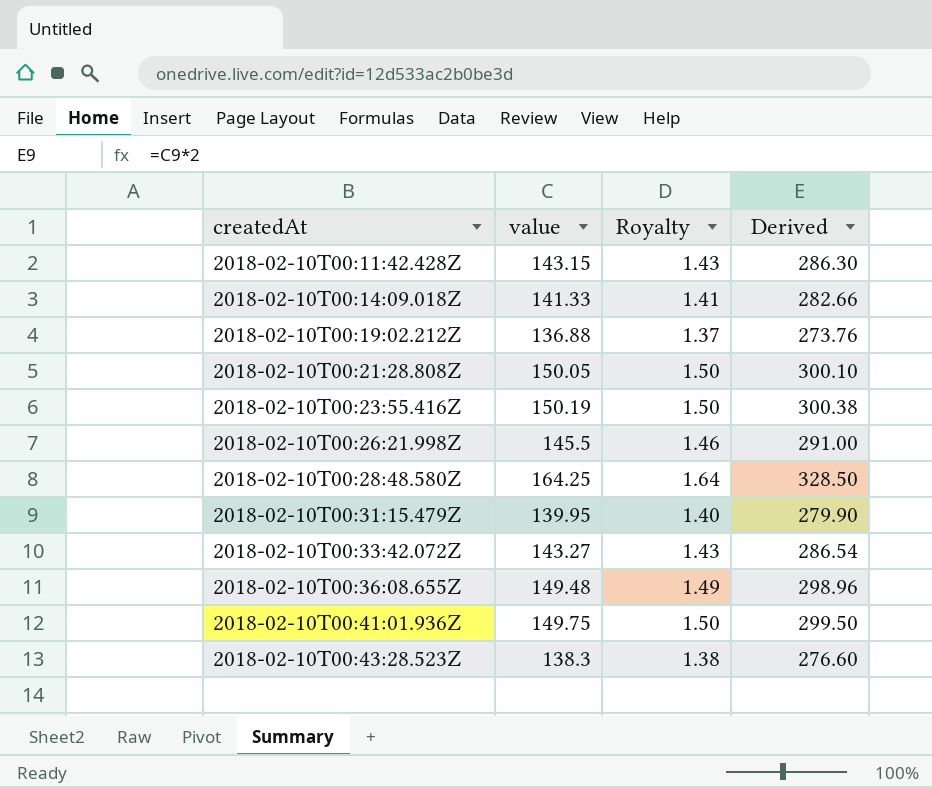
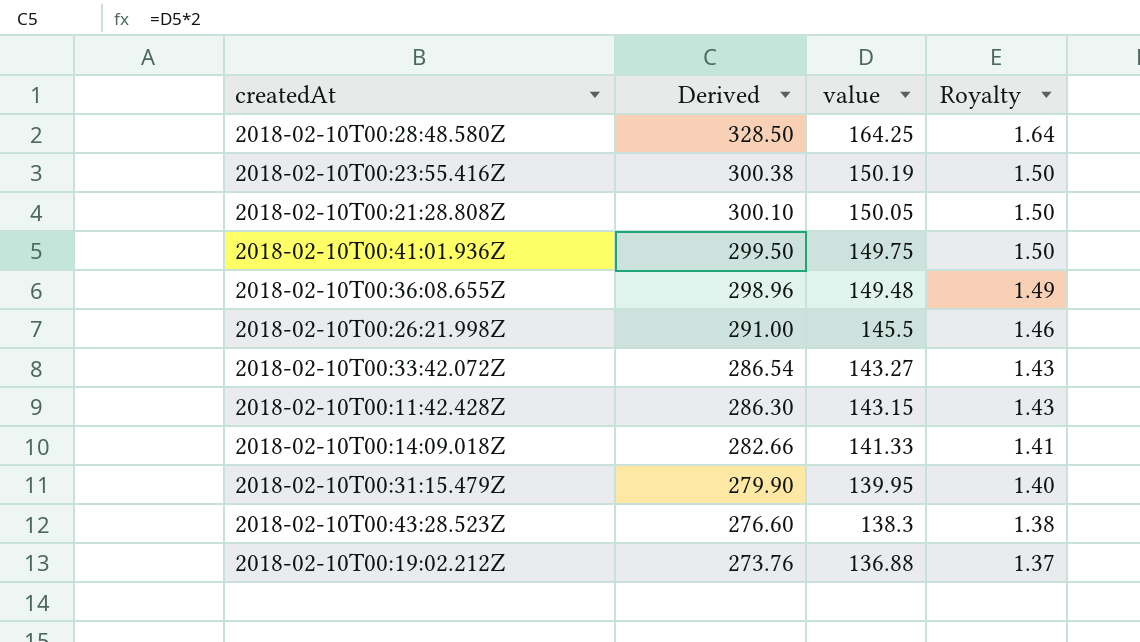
row order: createdAt ascending -> Derived descending
column Derived | position: 4 -> 2

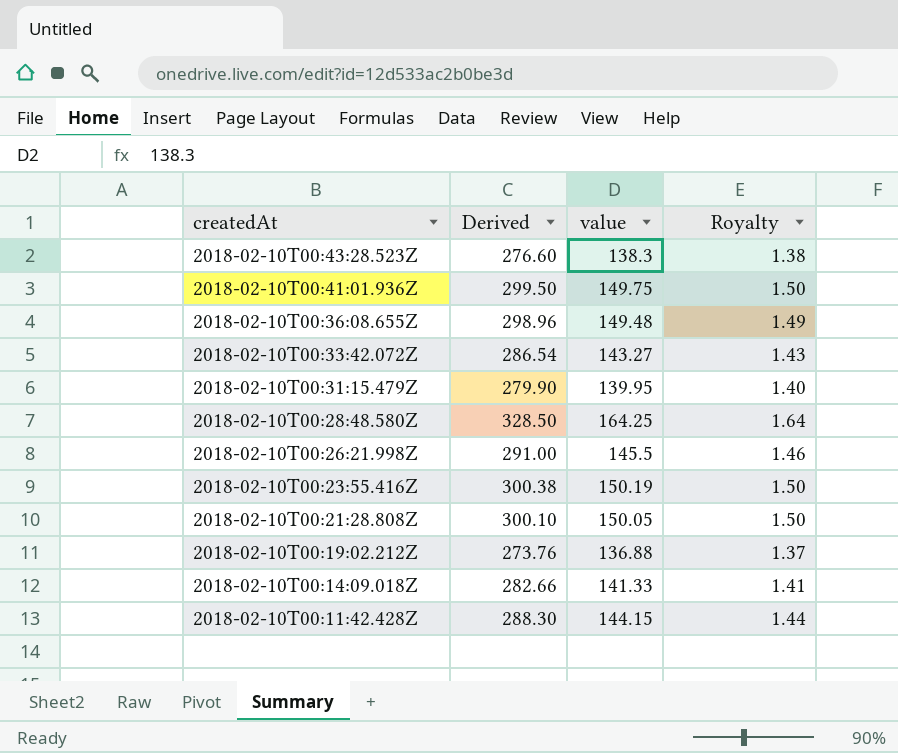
row order: Derived descending -> createdAt descending
2018-02-10T00:11:42.428Z | Derived: 286.30 -> 288.30
2018-02-10T00:11:42.428Z | value: 143.15 -> 144.15
2018-02-10T00:11:42.428Z | Royalty: 1.43 -> 1.44

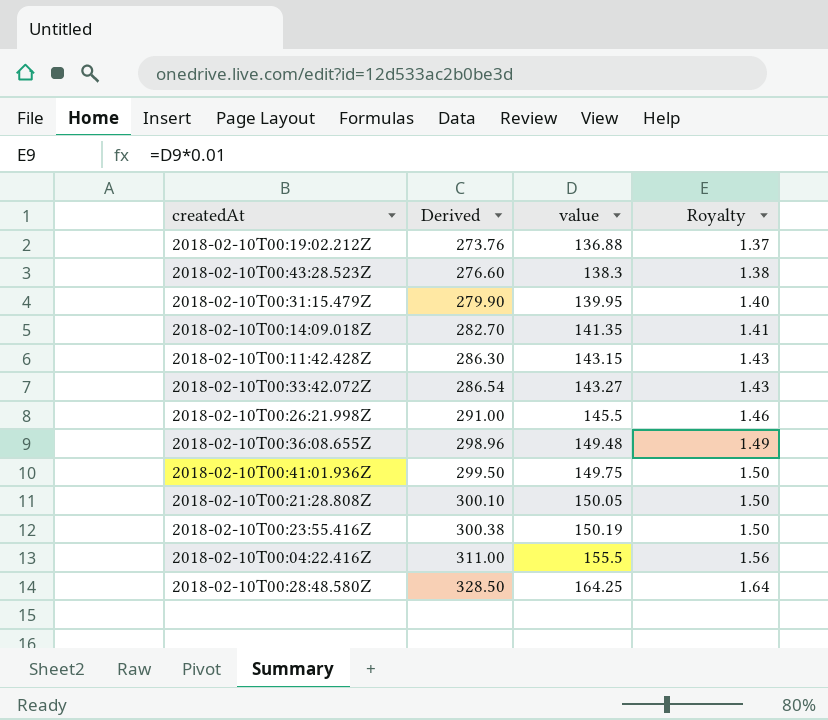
row order: createdAt descending -> Derived ascending
2018-02-10T00:14:09.018Z | Derived: 282.66 -> 282.70
2018-02-10T00:14:09.018Z | value: 141.33 -> 141.35
2018-02-10T00:11:42.428Z | Derived: 288.30 -> 286.30
2018-02-10T00:11:42.428Z | value: 144.15 -> 143.15
2018-02-10T00:11:42.428Z | Royalty: 1.44 -> 1.43
row 2018-02-10T00:04:22.416Z: none -> 311.00 | 155.5 | 1.56

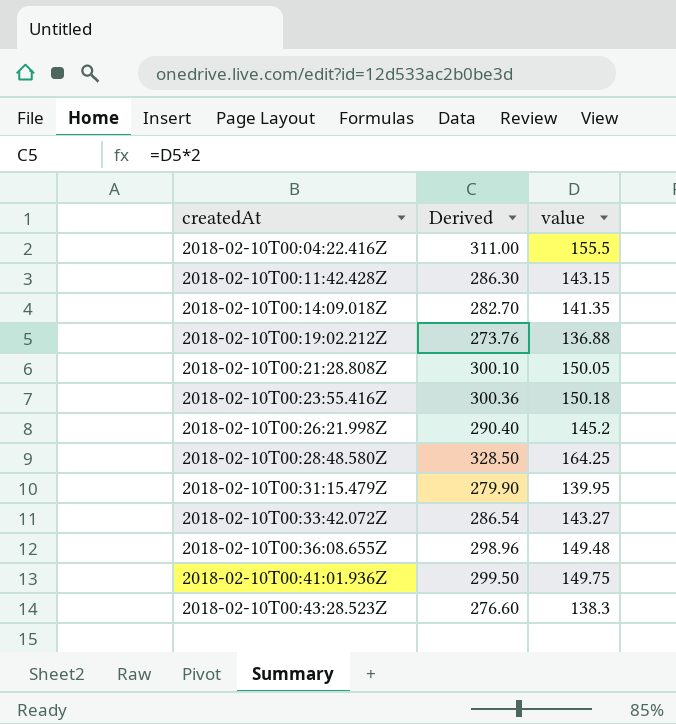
row order: Derived ascending -> createdAt ascending
column Royalty | formula: [value] * 0.01 -> none
2018-02-10T00:23:55.416Z | Derived: 300.38 -> 300.36
2018-02-10T00:23:55.416Z | value: 150.19 -> 150.18
2018-02-10T00:26:21.998Z | Derived: 291.00 -> 290.40
2018-02-10T00:26:21.998Z | value: 145.5 -> 145.2

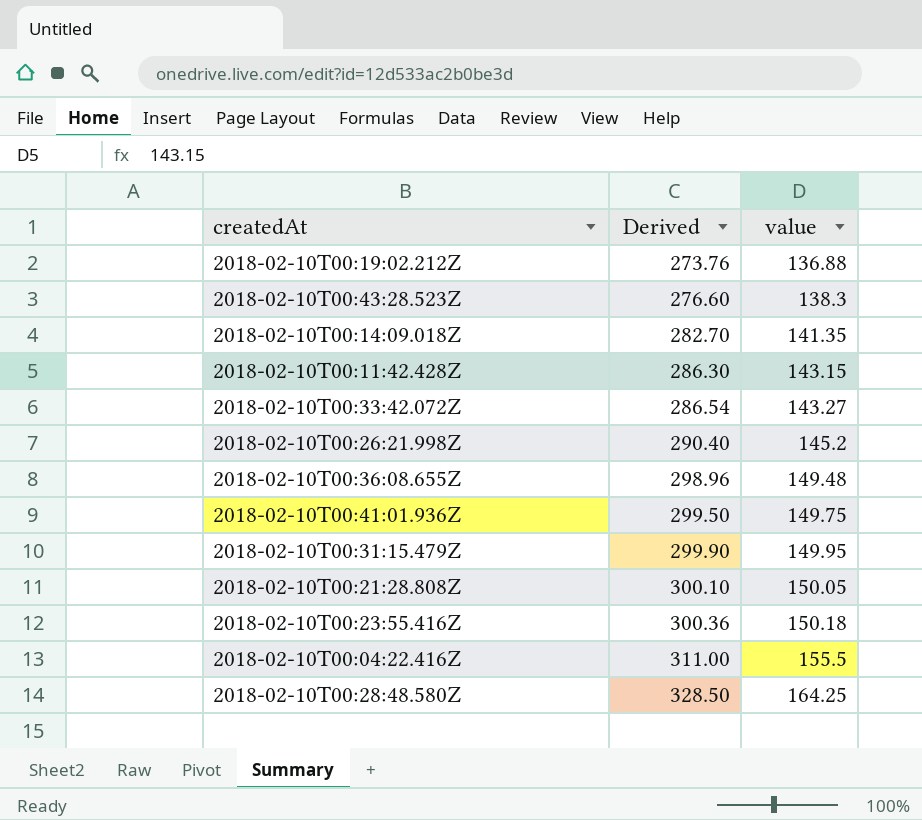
row order: createdAt ascending -> Derived ascending
2018-02-10T00:31:15.479Z | Derived: 279.90 -> 299.90
2018-02-10T00:31:15.479Z | value: 139.95 -> 149.95

